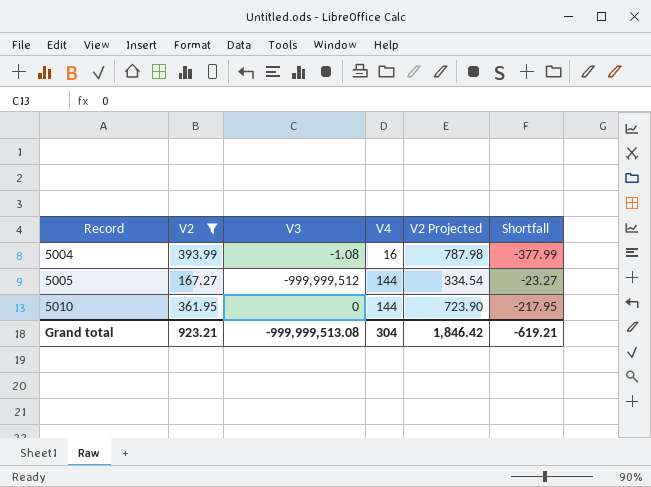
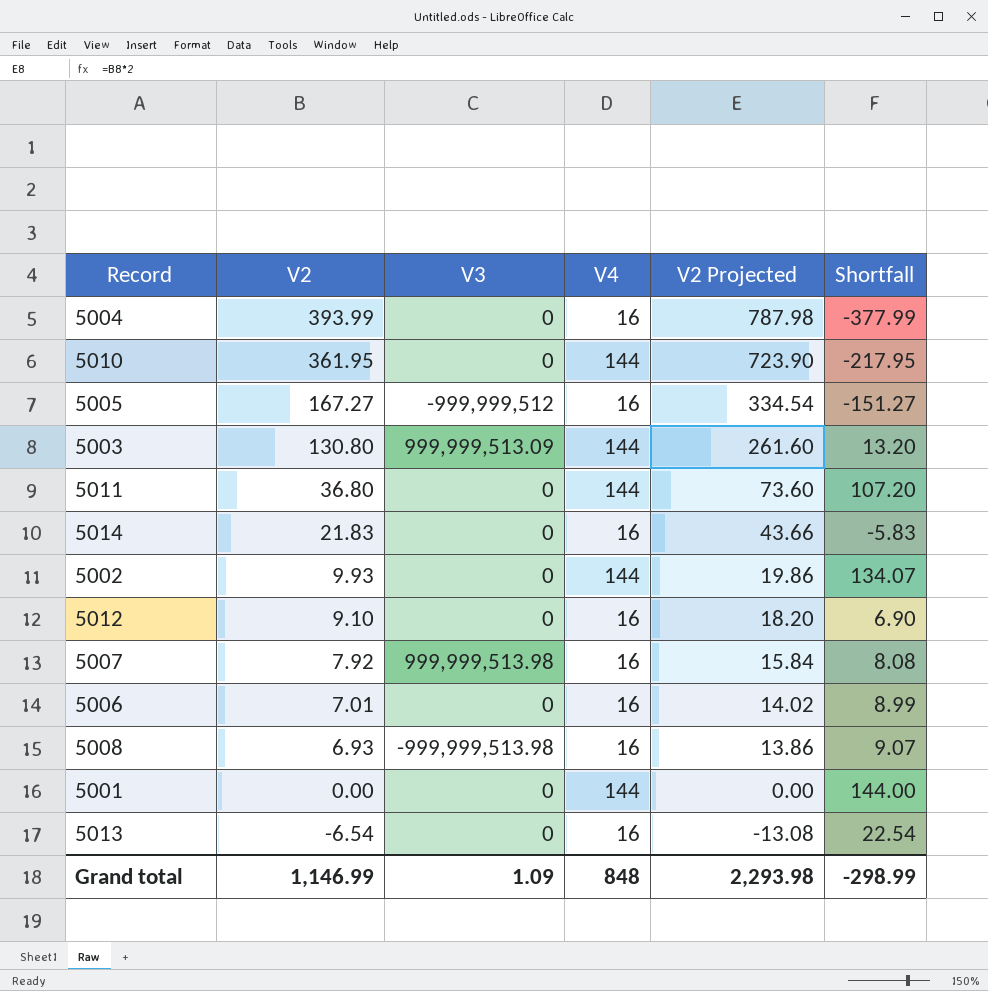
filter: V2 >= 167.27 -> none
row order: Record ascending -> V2 descending
5004 | V3: -1.08 -> 0
5005 | V4: 144 -> 16
5005 | Shortfall: -23.27 -> -151.27
Grand total | V2: 923.21 -> 1,146.99
Grand total | V3: -999,999,513.08 -> 1.09
Grand total | V4: 304 -> 848
Grand total | V2 Projected: 1,846.42 -> 2,293.98
Grand total | Shortfall: -619.21 -> -298.99

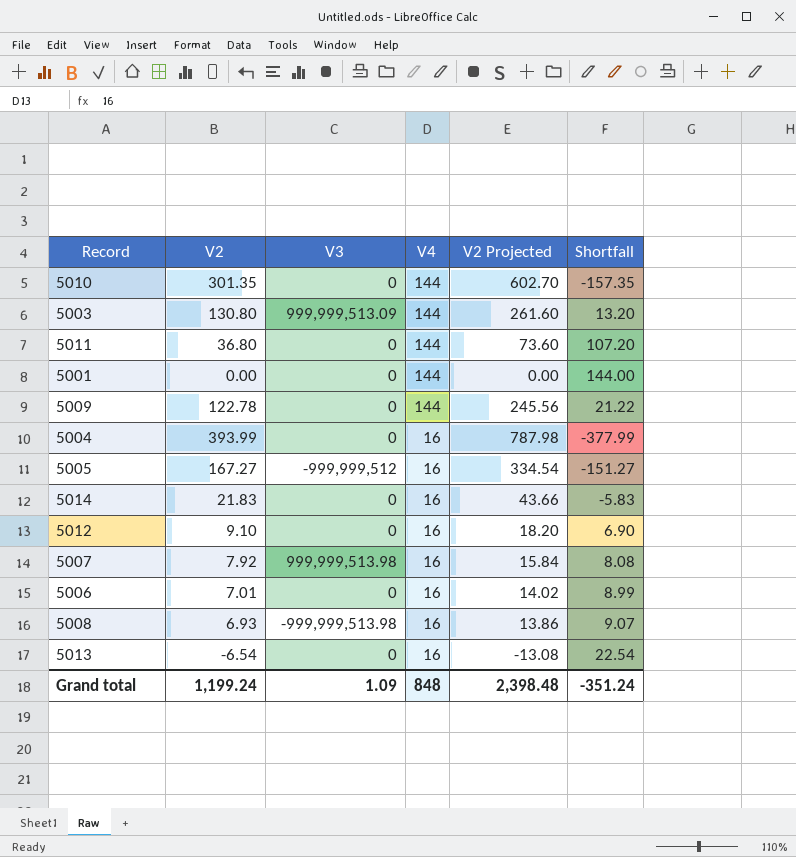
row order: V2 descending -> V4 descending
row 5002: 9.93 | 0 | 144 | 19.86 | 134.07 -> none
5010 | V2: 361.95 -> 301.35
5010 | V2 Projected: 723.90 -> 602.70
5010 | Shortfall: -217.95 -> -157.35
row 5009: none -> 122.78 | 0 | 144 | 245.56 | 21.22
Grand total | V2: 1,146.99 -> 1,199.24
Grand total | V2 Projected: 2,293.98 -> 2,398.48
Grand total | Shortfall: -298.99 -> -351.24

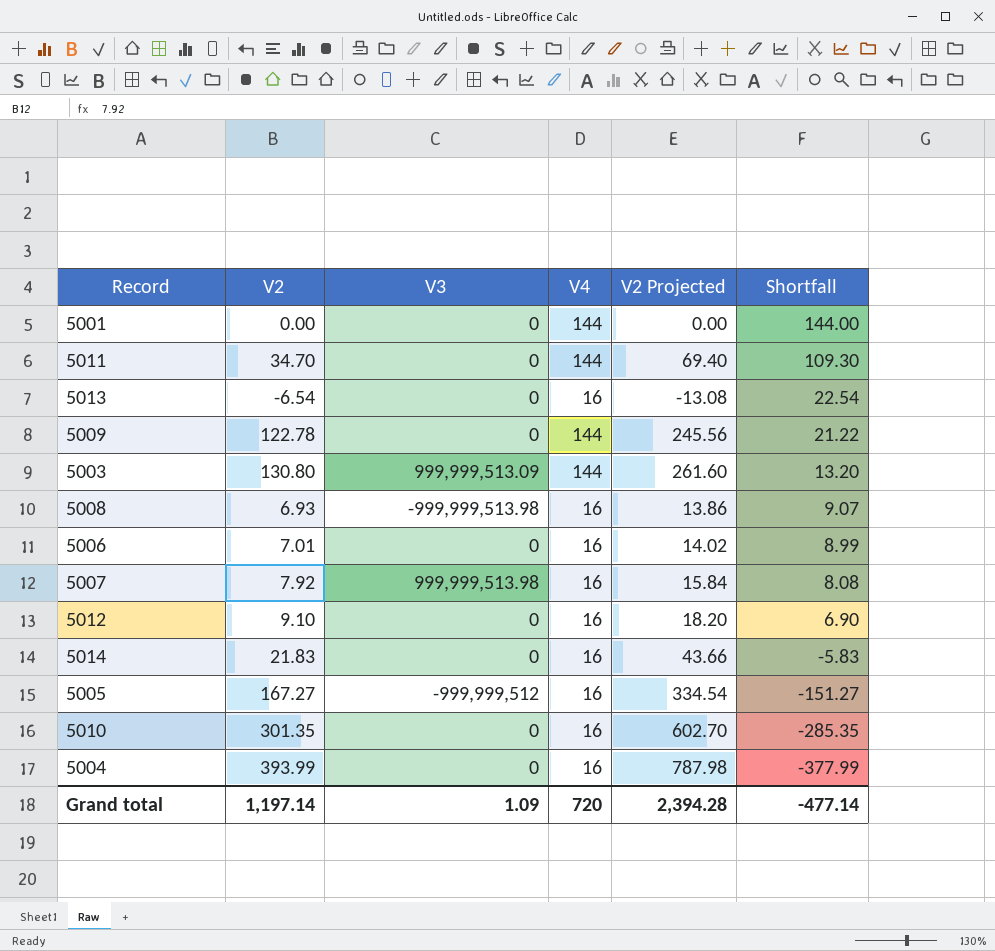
row order: V4 descending -> Shortfall descending
5011 | V2: 36.80 -> 34.70
5011 | V2 Projected: 73.60 -> 69.40
5011 | Shortfall: 107.20 -> 109.30
5010 | V4: 144 -> 16
5010 | Shortfall: -157.35 -> -285.35
Grand total | V2: 1,199.24 -> 1,197.14
Grand total | V4: 848 -> 720
Grand total | V2 Projected: 2,398.48 -> 2,394.28
Grand total | Shortfall: -351.24 -> -477.14

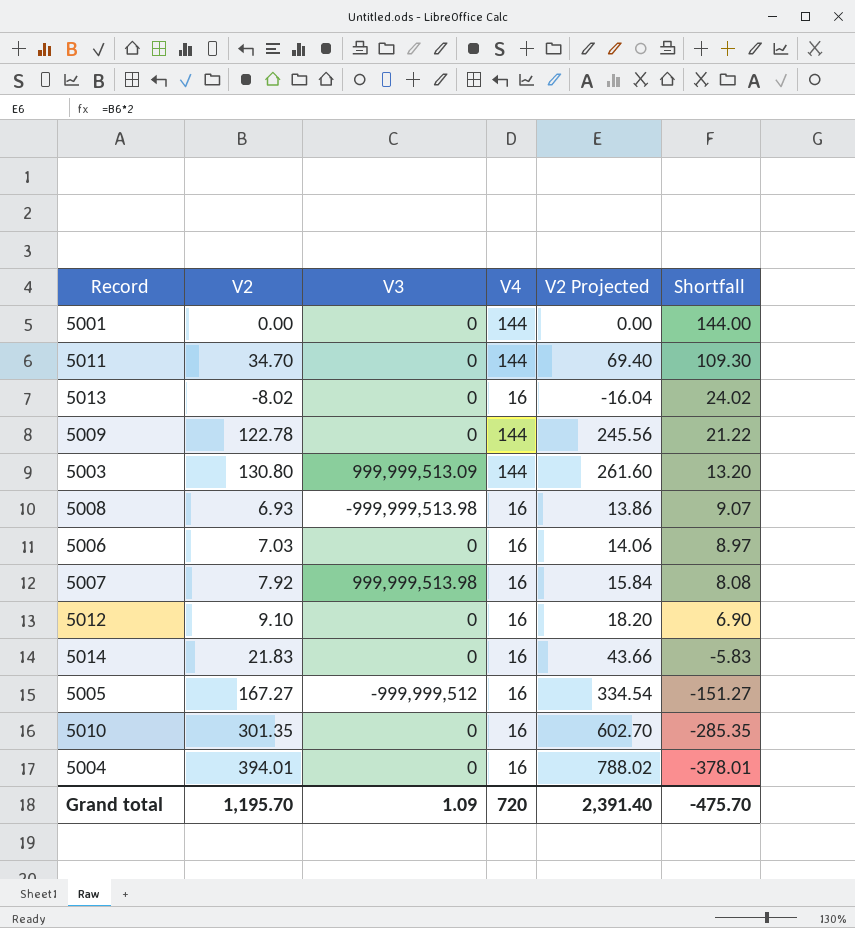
5013 | V2: -6.54 -> -8.02
5013 | V2 Projected: -13.08 -> -16.04
5013 | Shortfall: 22.54 -> 24.02
5006 | V2: 7.01 -> 7.03
5006 | V2 Projected: 14.02 -> 14.06
5006 | Shortfall: 8.99 -> 8.97
5004 | V2: 393.99 -> 394.01
5004 | V2 Projected: 787.98 -> 788.02
5004 | Shortfall: -377.99 -> -378.01
Grand total | V2: 1,197.14 -> 1,195.70
Grand total | V2 Projected: 2,394.28 -> 2,391.40
Grand total | Shortfall: -477.14 -> -475.70

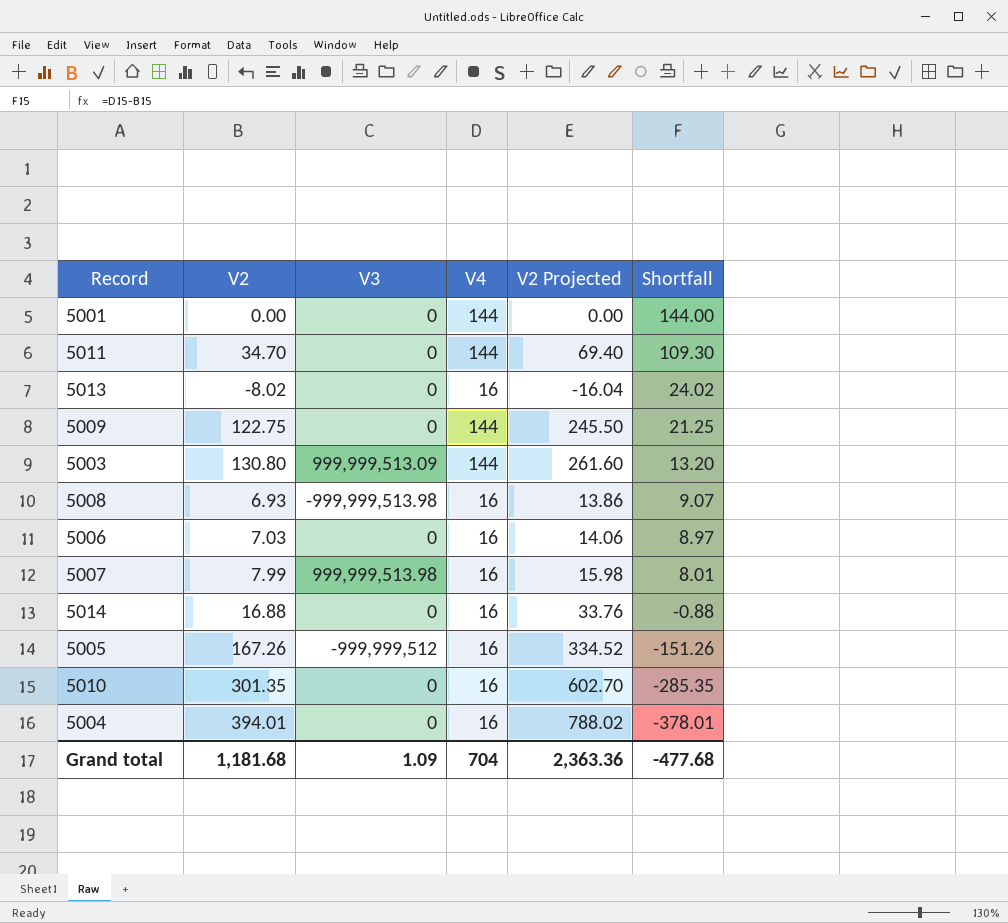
row 5012: 9.10 | 0 | 16 | 18.20 | 6.90 -> none
5009 | V2: 122.78 -> 122.75
5009 | V2 Projected: 245.56 -> 245.50
5009 | Shortfall: 21.22 -> 21.25
5007 | V2: 7.92 -> 7.99
5007 | V2 Projected: 15.84 -> 15.98
5007 | Shortfall: 8.08 -> 8.01
5014 | V2: 21.83 -> 16.88
5014 | V2 Projected: 43.66 -> 33.76
5014 | Shortfall: -5.83 -> -0.88
5005 | V2: 167.27 -> 167.26
5005 | V2 Projected: 334.54 -> 334.52
5005 | Shortfall: -151.27 -> -151.26
Grand total | V2: 1,195.70 -> 1,181.68
Grand total | V4: 720 -> 704
Grand total | V2 Projected: 2,391.40 -> 2,363.36
Grand total | Shortfall: -475.70 -> -477.68

